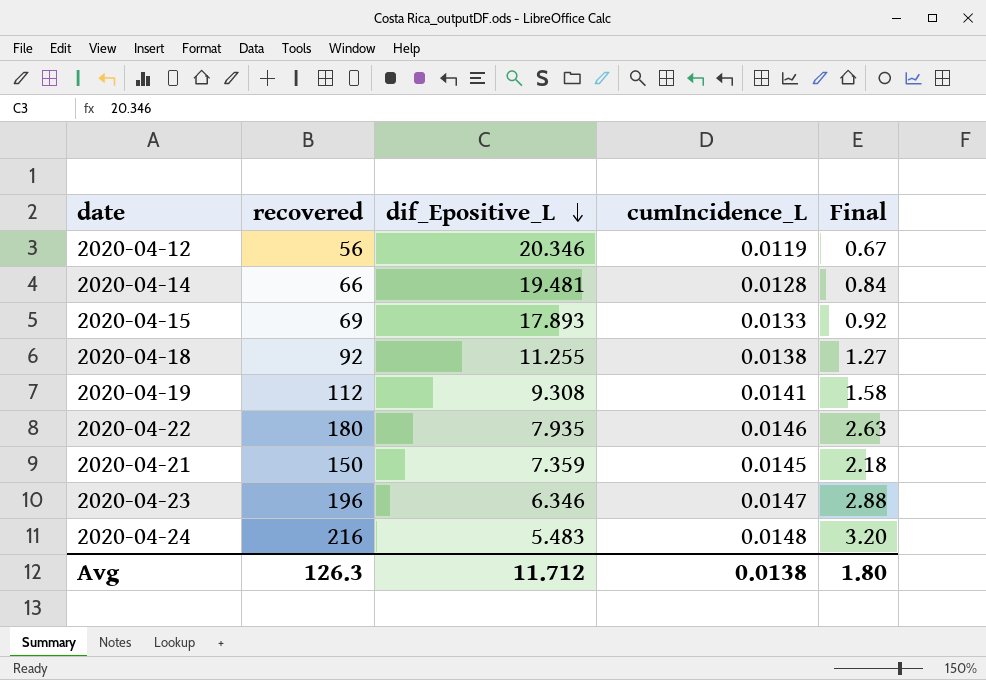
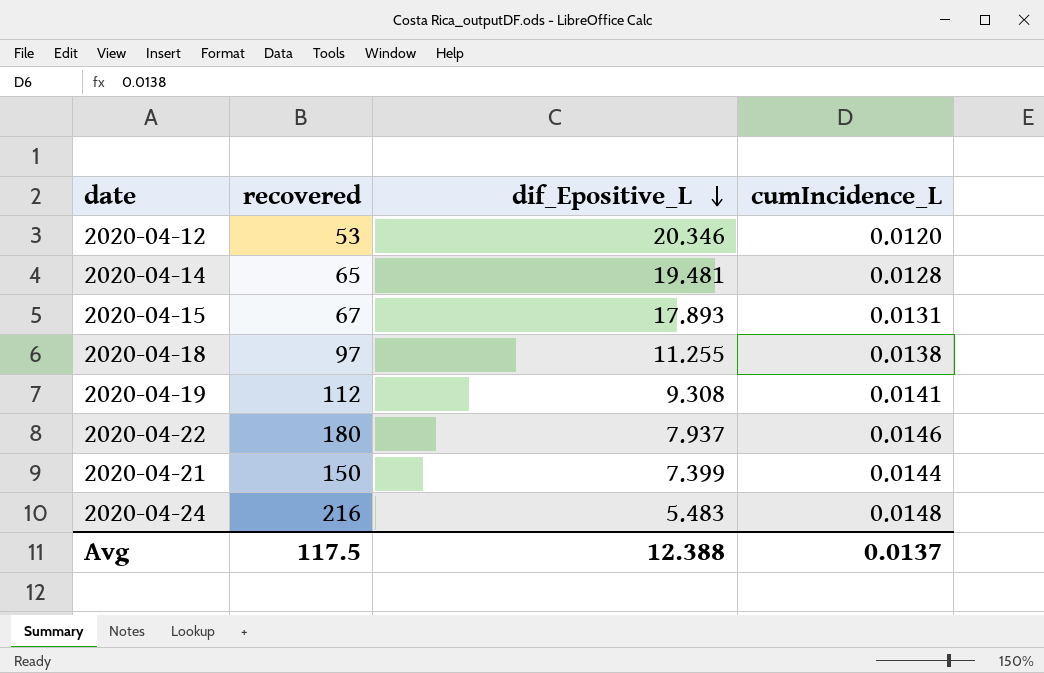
column Final | formula: [recovered] * [cumIncidence_L] -> none
row 2020-04-23: 196 | 6.346 | 0.0147 | 2.88 -> none
2020-04-12 | recovered: 56 -> 53
2020-04-12 | cumIncidence_L: 0.0119 -> 0.0120
2020-04-14 | recovered: 66 -> 65
2020-04-15 | recovered: 69 -> 67
2020-04-15 | cumIncidence_L: 0.0133 -> 0.0131
2020-04-18 | recovered: 92 -> 97
2020-04-22 | dif_Epositive_L: 7.935 -> 7.937
2020-04-21 | dif_Epositive_L: 7.359 -> 7.399
2020-04-21 | cumIncidence_L: 0.0145 -> 0.0144
Avg | recovered: 126.3 -> 117.5
Avg | dif_Epositive_L: 11.712 -> 12.388
Avg | cumIncidence_L: 0.0138 -> 0.0137

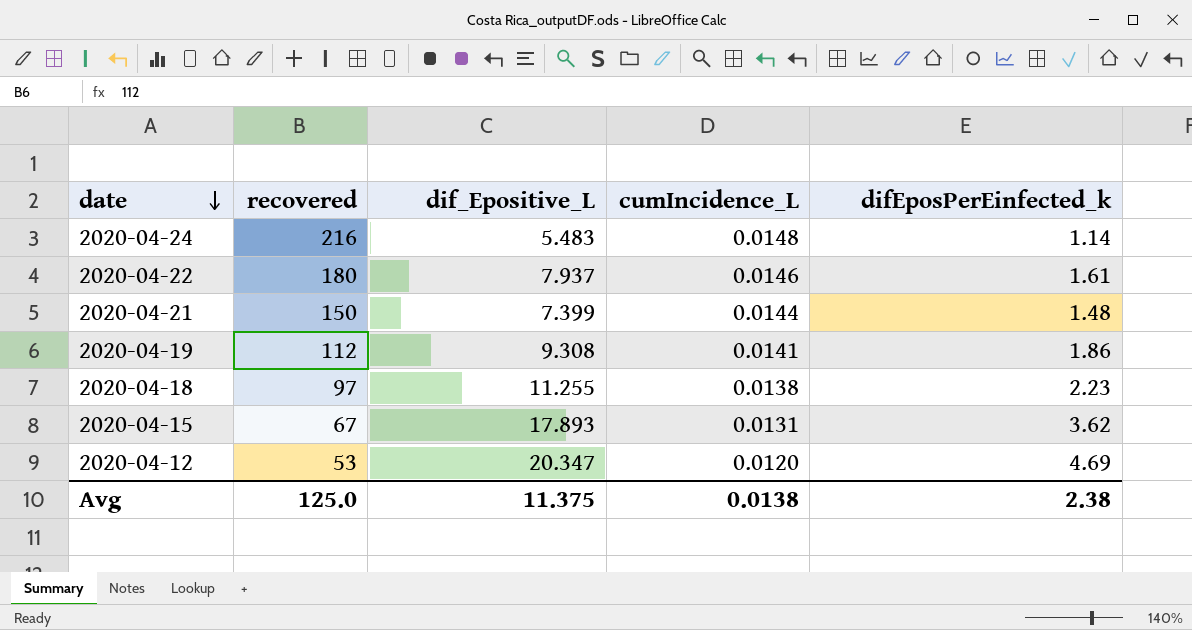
row order: dif_Epositive_L descending -> date descending
column difEposPerEinfected_k | position: none -> 5
row 2020-04-14: 65 | 19.481 | 0.0128 -> none
2020-04-12 | dif_Epositive_L: 20.346 -> 20.347
Avg | recovered: 117.5 -> 125.0
Avg | dif_Epositive_L: 12.388 -> 11.375
Avg | cumIncidence_L: 0.0137 -> 0.0138

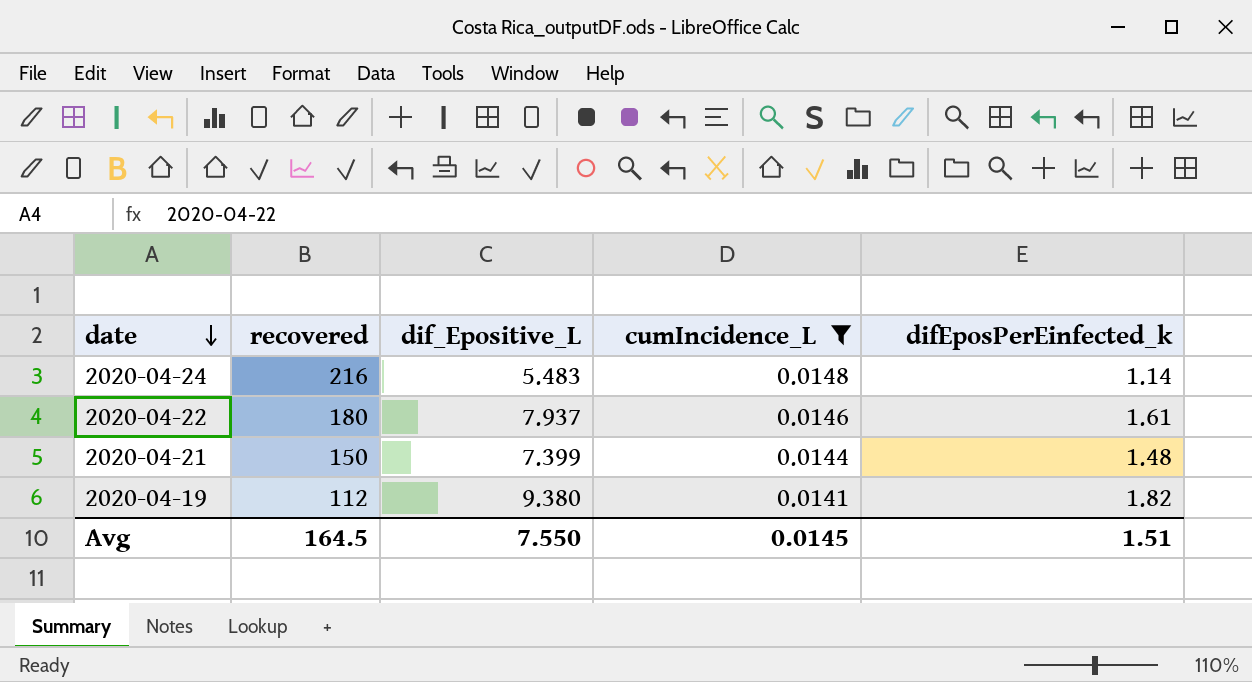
filter: none -> cumIncidence_L >= 0.0141
2020-04-19 | dif_Epositive_L: 9.308 -> 9.380
2020-04-19 | difEposPerEinfected_k: 1.86 -> 1.82
Avg | recovered: 125.0 -> 164.5
Avg | dif_Epositive_L: 11.375 -> 7.550
Avg | cumIncidence_L: 0.0138 -> 0.0145
Avg | difEposPerEinfected_k: 2.38 -> 1.51

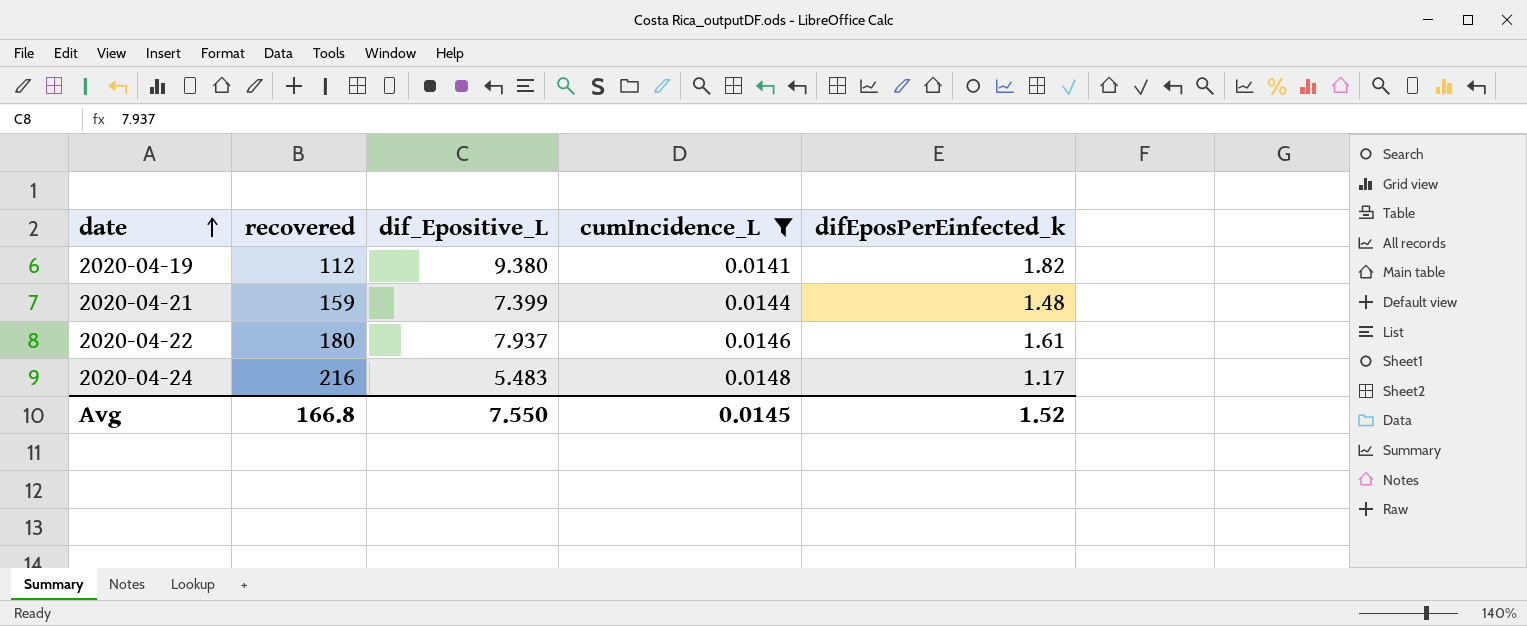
row order: date descending -> date ascending
2020-04-21 | recovered: 150 -> 159
2020-04-24 | difEposPerEinfected_k: 1.14 -> 1.17
Avg | recovered: 164.5 -> 166.8
Avg | difEposPerEinfected_k: 1.51 -> 1.52

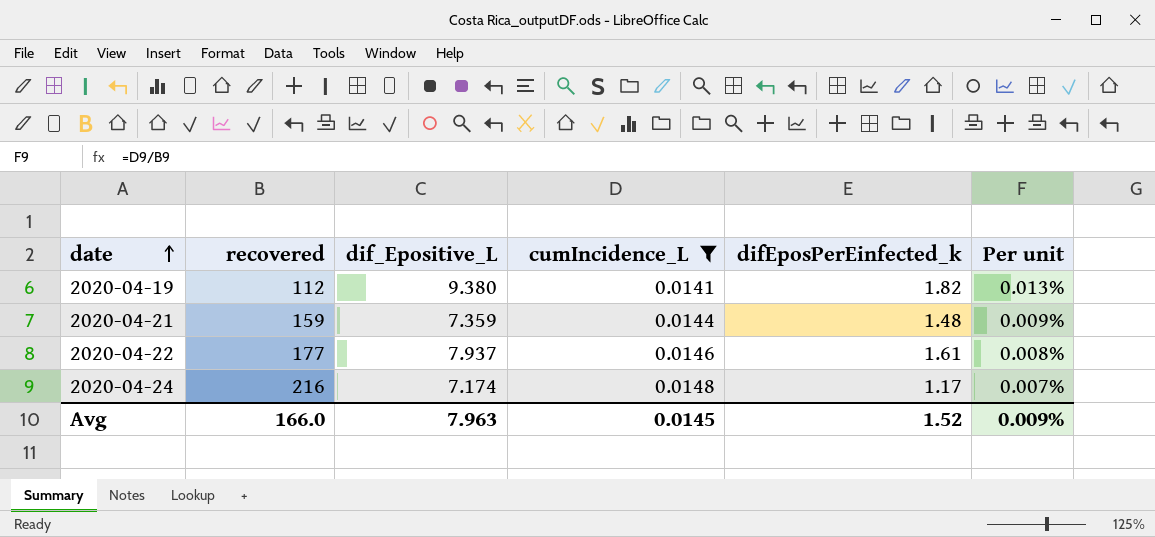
column Per unit | formula: none -> [cumIncidence_L] / [recovered]
2020-04-21 | dif_Epositive_L: 7.399 -> 7.359
2020-04-22 | recovered: 180 -> 177
2020-04-24 | dif_Epositive_L: 5.483 -> 7.174
Avg | recovered: 166.8 -> 166.0
Avg | dif_Epositive_L: 7.550 -> 7.963

